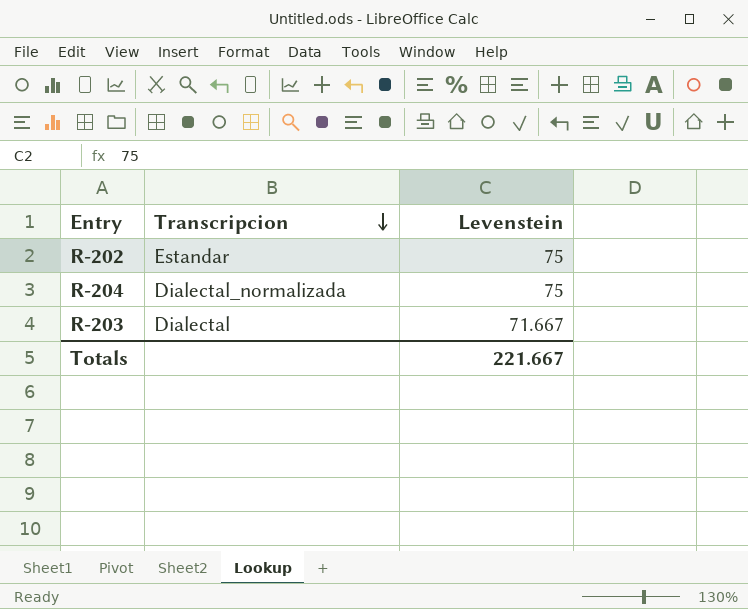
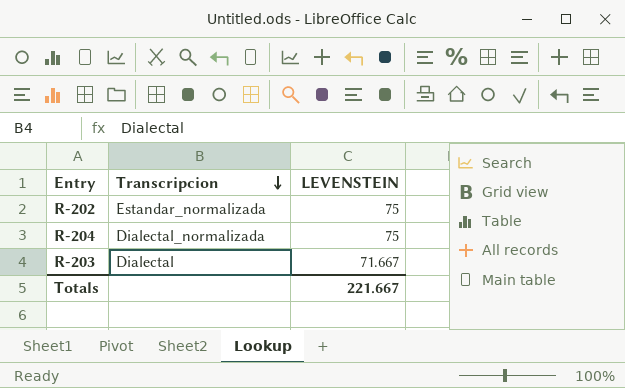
column name: Levenstein -> LEVENSTEIN
R-202 | Transcripcion: Estandar -> Estandar_normalizada

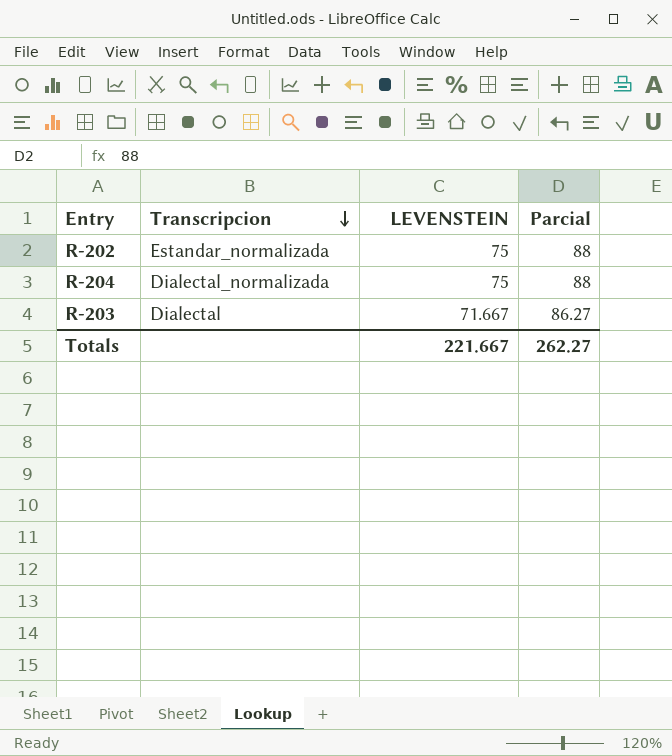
column Parcial | position: none -> 4

